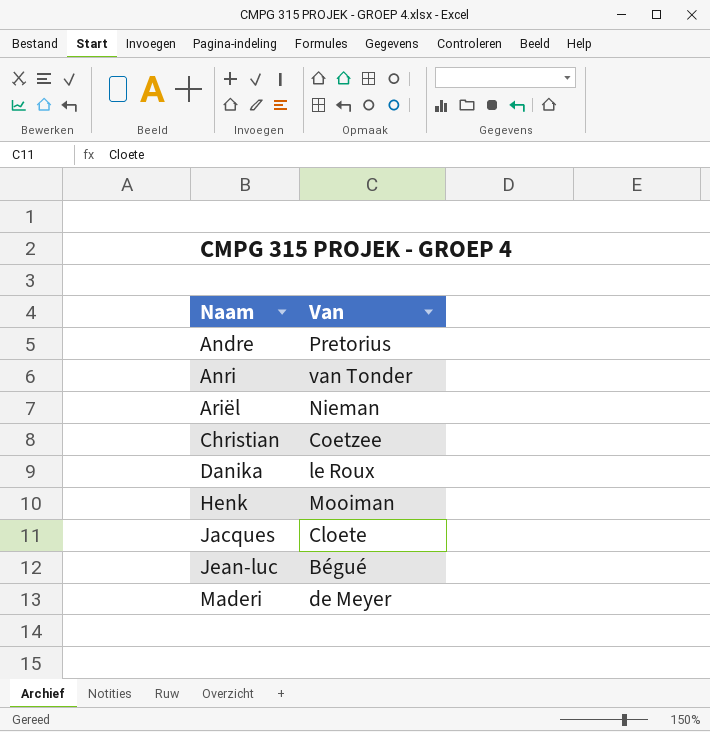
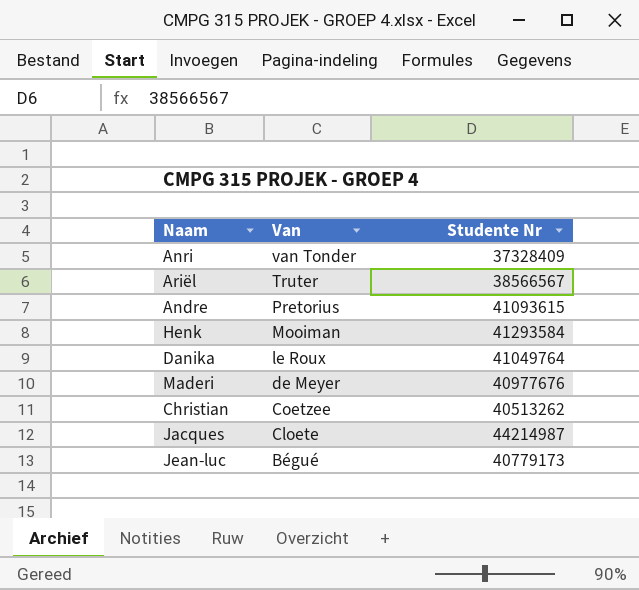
row order: Naam ascending -> Van descending
column Studente Nr | position: none -> 3
Ariël | Van: Nieman -> Truter

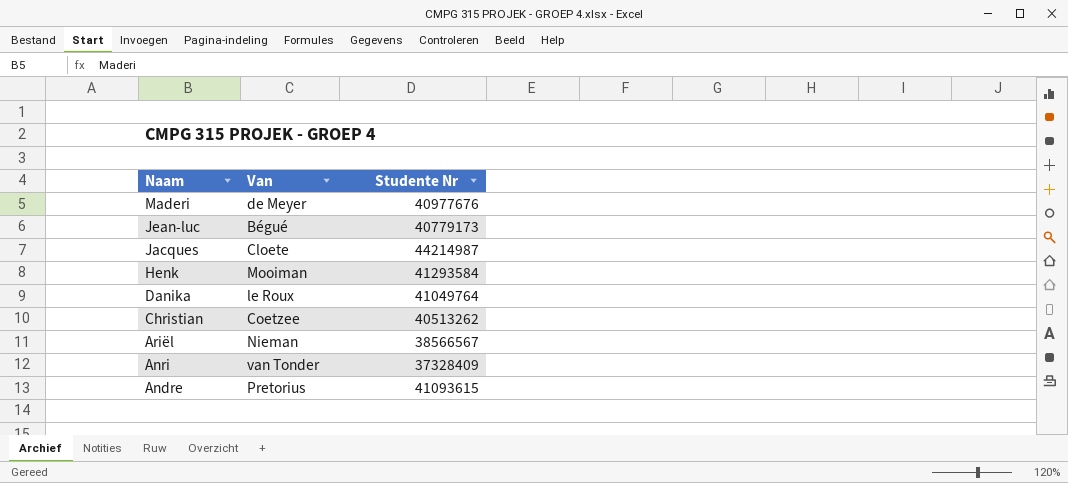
row order: Van descending -> Naam descending
Ariël | Van: Truter -> Nieman

